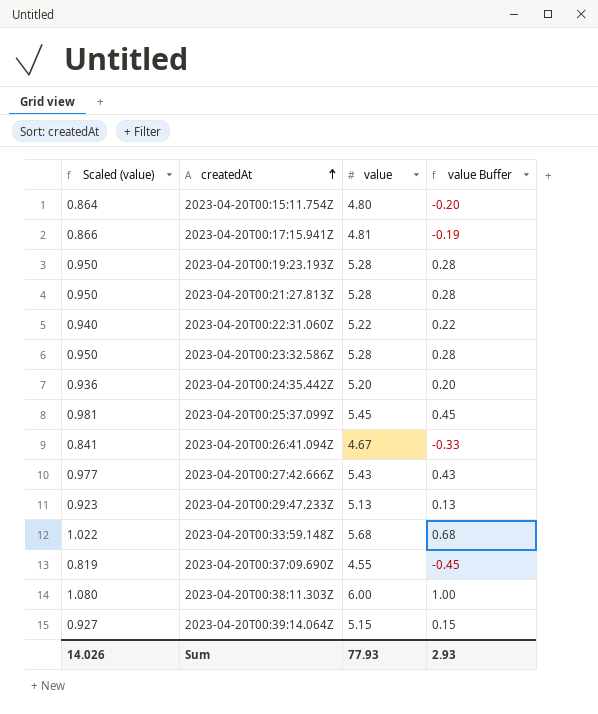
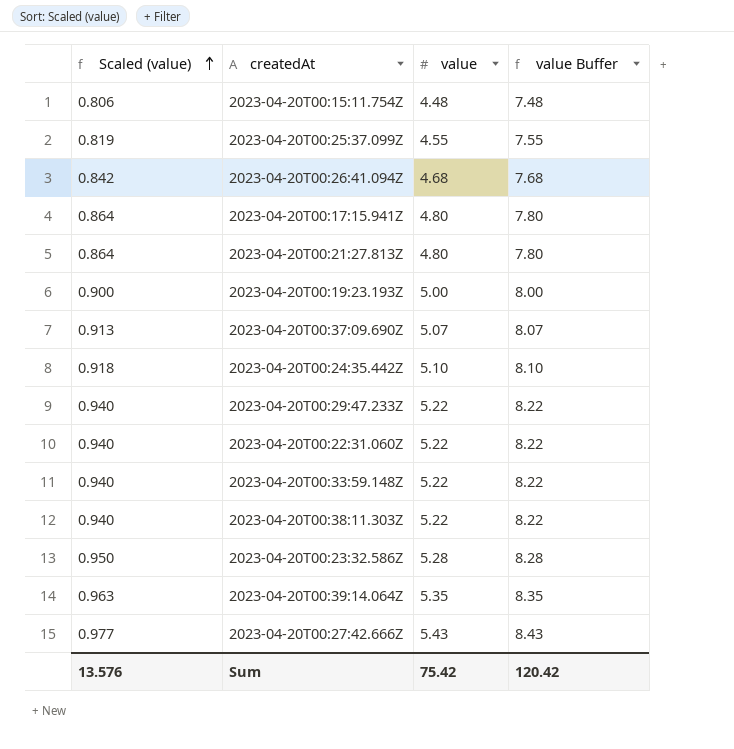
row order: createdAt ascending -> Scaled (value) ascending
column value Buffer | formula: [value] - 5 -> [value] + 3
2023-04-20T00:15:11.754Z | Scaled (value): 0.864 -> 0.806
2023-04-20T00:15:11.754Z | value: 4.80 -> 4.48
2023-04-20T00:25:37.099Z | Scaled (value): 0.981 -> 0.819
2023-04-20T00:25:37.099Z | value: 5.45 -> 4.55
2023-04-20T00:26:41.094Z | Scaled (value): 0.841 -> 0.842
2023-04-20T00:26:41.094Z | value: 4.67 -> 4.68
2023-04-20T00:17:15.941Z | Scaled (value): 0.866 -> 0.864
2023-04-20T00:17:15.941Z | value: 4.81 -> 4.80
2023-04-20T00:21:27.813Z | Scaled (value): 0.950 -> 0.864
2023-04-20T00:21:27.813Z | value: 5.28 -> 4.80
2023-04-20T00:19:23.193Z | Scaled (value): 0.950 -> 0.900
2023-04-20T00:19:23.193Z | value: 5.28 -> 5.00
2023-04-20T00:37:09.690Z | Scaled (value): 0.819 -> 0.913
2023-04-20T00:37:09.690Z | value: 4.55 -> 5.07
2023-04-20T00:24:35.442Z | Scaled (value): 0.936 -> 0.918
2023-04-20T00:24:35.442Z | value: 5.20 -> 5.10
2023-04-20T00:29:47.233Z | Scaled (value): 0.923 -> 0.940
2023-04-20T00:29:47.233Z | value: 5.13 -> 5.22
2023-04-20T00:33:59.148Z | Scaled (value): 1.022 -> 0.940
2023-04-20T00:33:59.148Z | value: 5.68 -> 5.22
2023-04-20T00:38:11.303Z | Scaled (value): 1.080 -> 0.940
2023-04-20T00:38:11.303Z | value: 6.00 -> 5.22
2023-04-20T00:39:14.064Z | Scaled (value): 0.927 -> 0.963
2023-04-20T00:39:14.064Z | value: 5.15 -> 5.35
Sum | Scaled (value): 14.026 -> 13.576
Sum | value: 77.93 -> 75.42
Sum | value Buffer: 2.93 -> 120.42

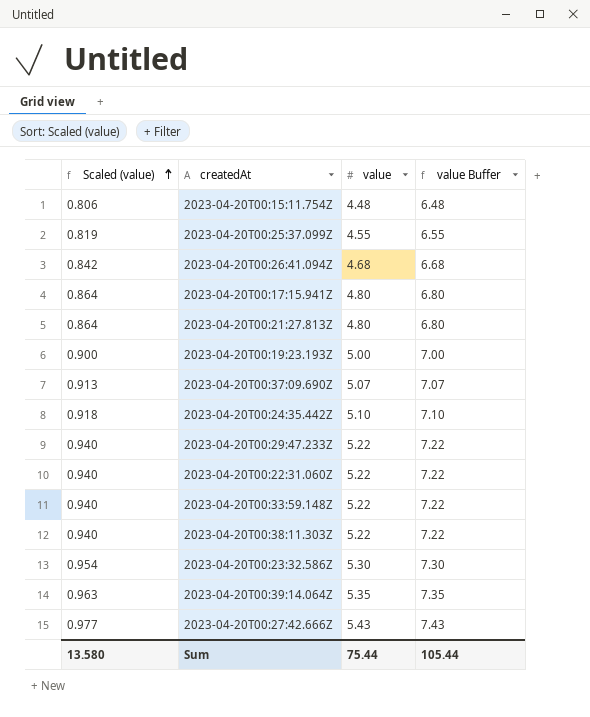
column value Buffer | formula: [value] + 3 -> [value] + 2
2023-04-20T00:23:32.586Z | Scaled (value): 0.950 -> 0.954
2023-04-20T00:23:32.586Z | value: 5.28 -> 5.30
Sum | Scaled (value): 13.576 -> 13.580
Sum | value: 75.42 -> 75.44
Sum | value Buffer: 120.42 -> 105.44

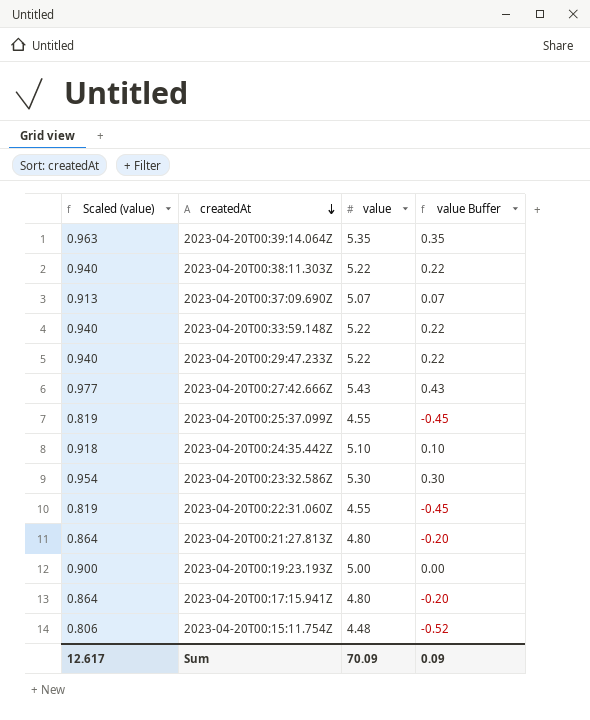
row order: Scaled (value) ascending -> createdAt descending
column value Buffer | formula: [value] + 2 -> [value] - 5
row 2023-04-20T00:26:41.094Z: 0.842 | 4.68 | 6.68 -> none
2023-04-20T00:22:31.060Z | Scaled (value): 0.940 -> 0.819
2023-04-20T00:22:31.060Z | value: 5.22 -> 4.55
Sum | Scaled (value): 13.580 -> 12.617
Sum | value: 75.44 -> 70.09
Sum | value Buffer: 105.44 -> 0.09

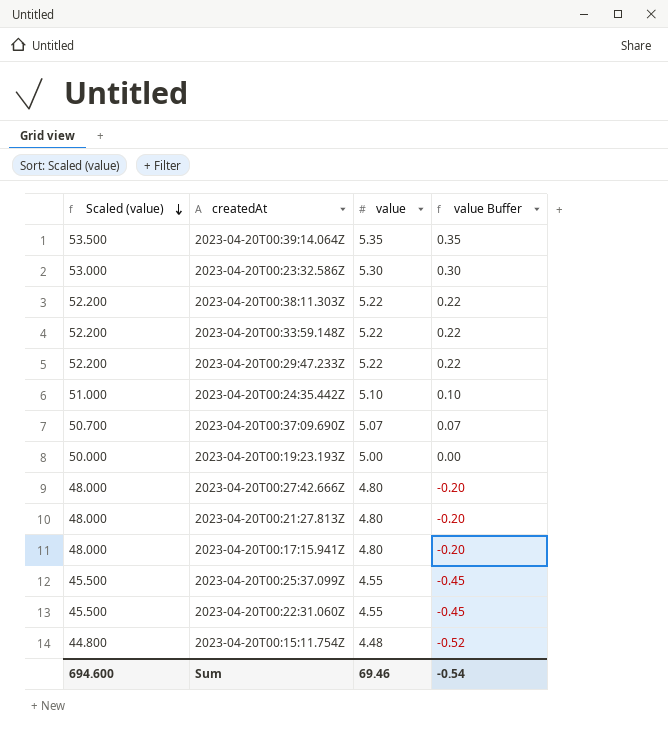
row order: createdAt descending -> Scaled (value) descending
column Scaled (value) | formula: [value] * 0.18 -> [value] * 10
2023-04-20T00:27:42.666Z | value: 5.43 -> 4.80
2023-04-20T00:27:42.666Z | value Buffer: 0.43 -> -0.20
Sum | Scaled (value): 12.617 -> 694.600
Sum | value: 70.09 -> 69.46
Sum | value Buffer: 0.09 -> -0.54

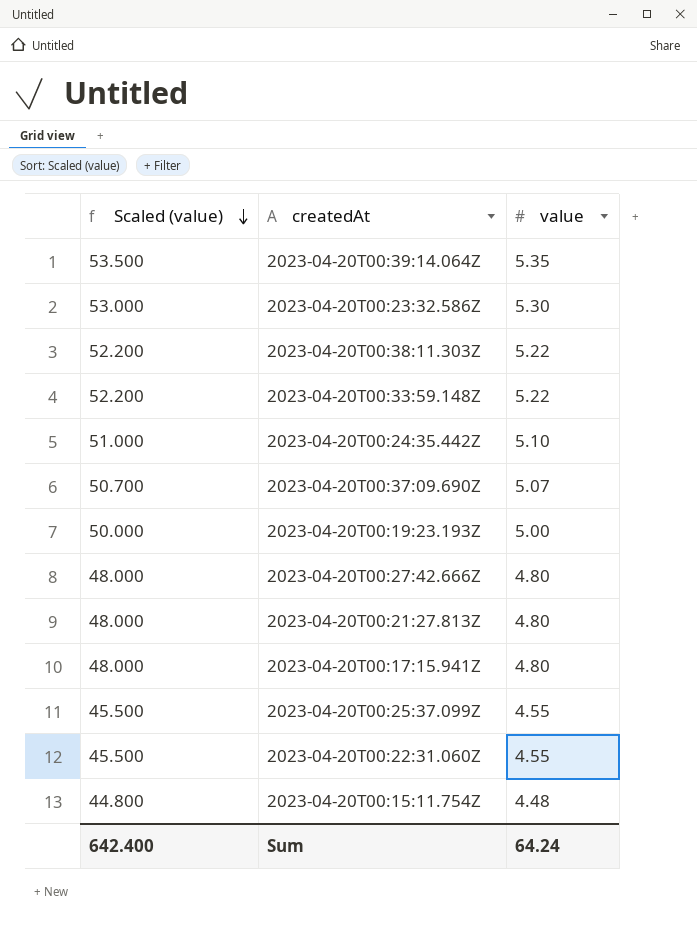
column value Buffer | formula: [value] - 5 -> none
row 2023-04-20T00:29:47.233Z: 52.200 | 5.22 | 0.22 -> none
Sum | Scaled (value): 694.600 -> 642.400
Sum | value: 69.46 -> 64.24

